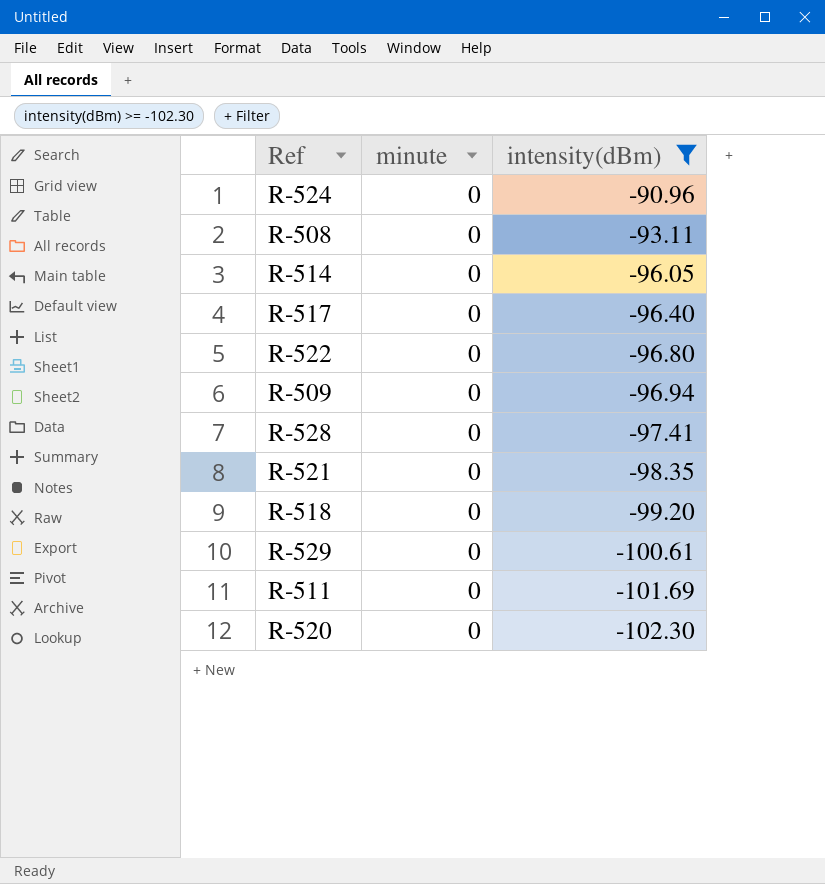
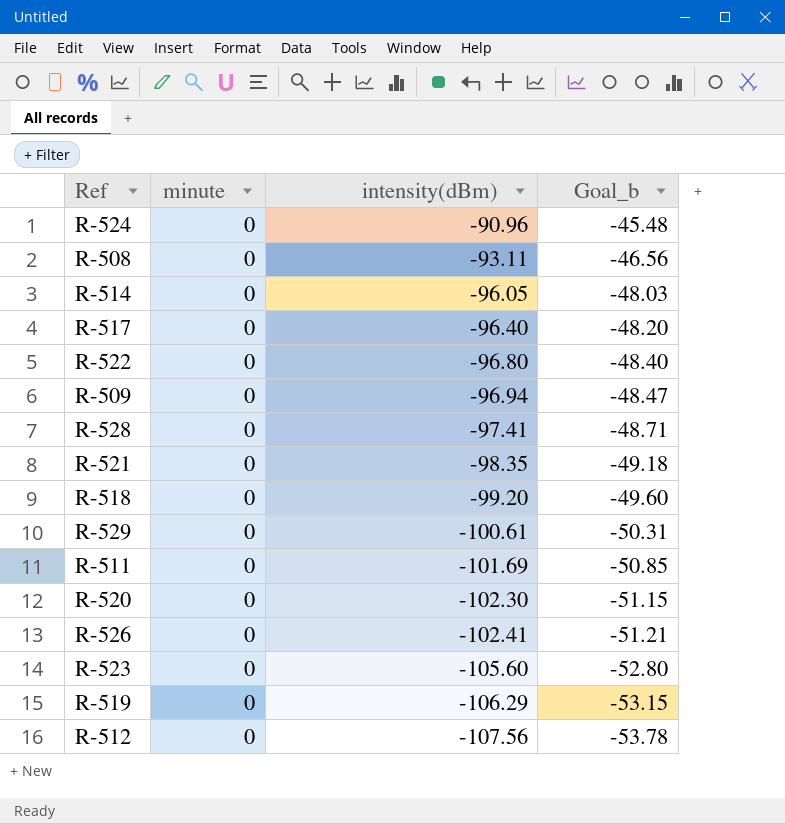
filter: intensity(dBm) >= -102.30 -> none
column Goal_b | formula: none -> [intensity(dBm)] * 0.5

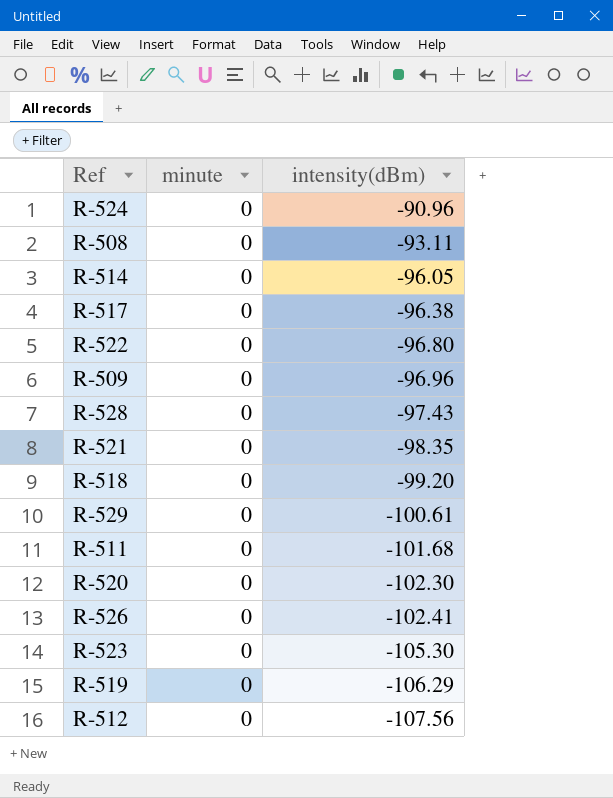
column Goal_b | formula: [intensity(dBm)] * 0.5 -> none
R-517 | intensity(dBm): -96.40 -> -96.38
R-509 | intensity(dBm): -96.94 -> -96.96
R-528 | intensity(dBm): -97.41 -> -97.43
R-511 | intensity(dBm): -101.69 -> -101.68
R-523 | intensity(dBm): -105.60 -> -105.30

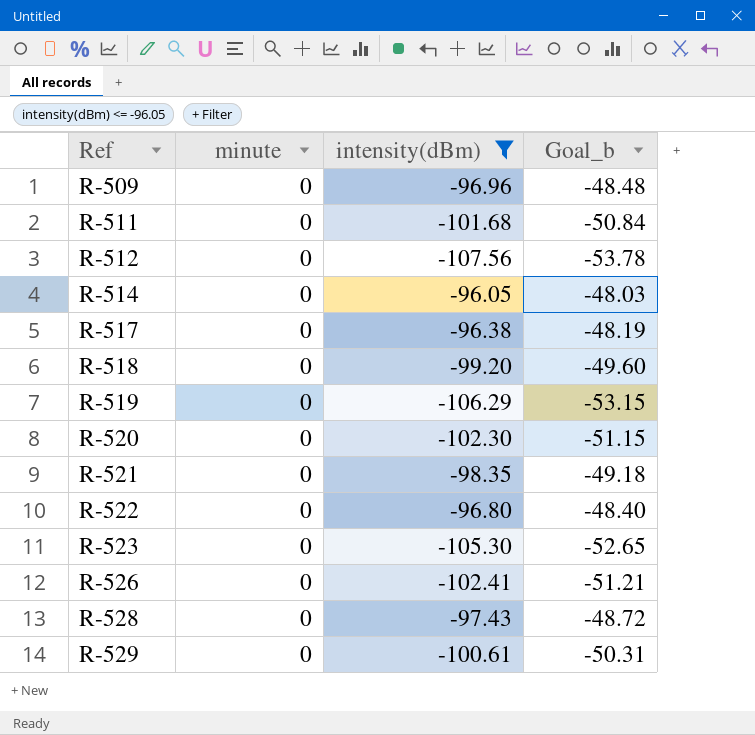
filter: none -> intensity(dBm) <= -96.05
row order: intensity(dBm) descending -> Ref ascending
column Goal_b | formula: none -> [intensity(dBm)] * 0.5

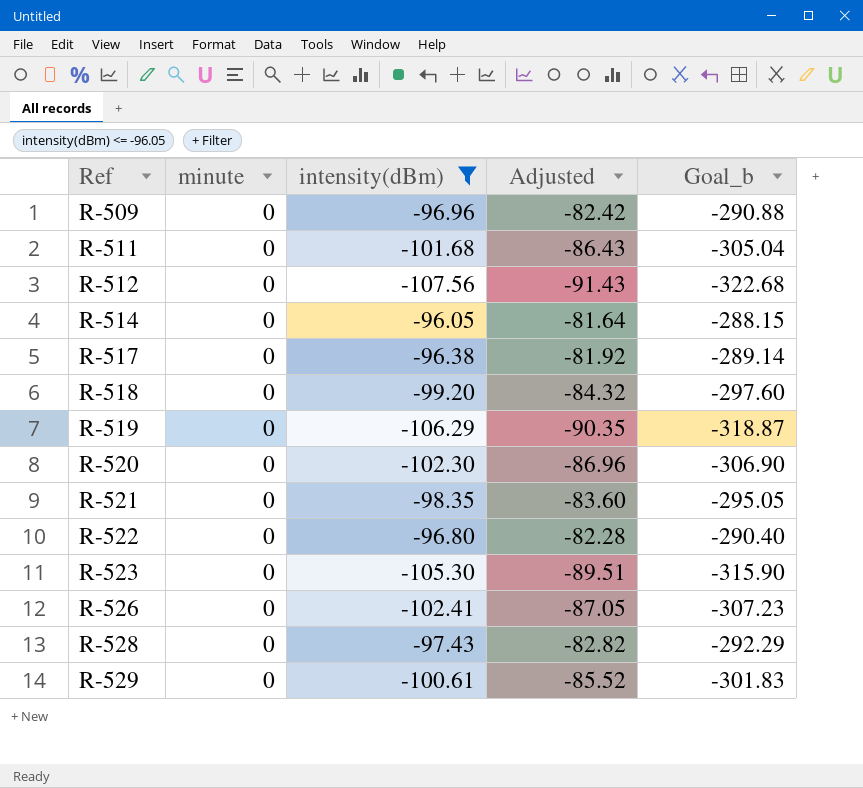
column Adjusted | formula: none -> [intensity(dBm)] * 0.85
column Goal_b | formula: [intensity(dBm)] * 0.5 -> [intensity(dBm)] * 3

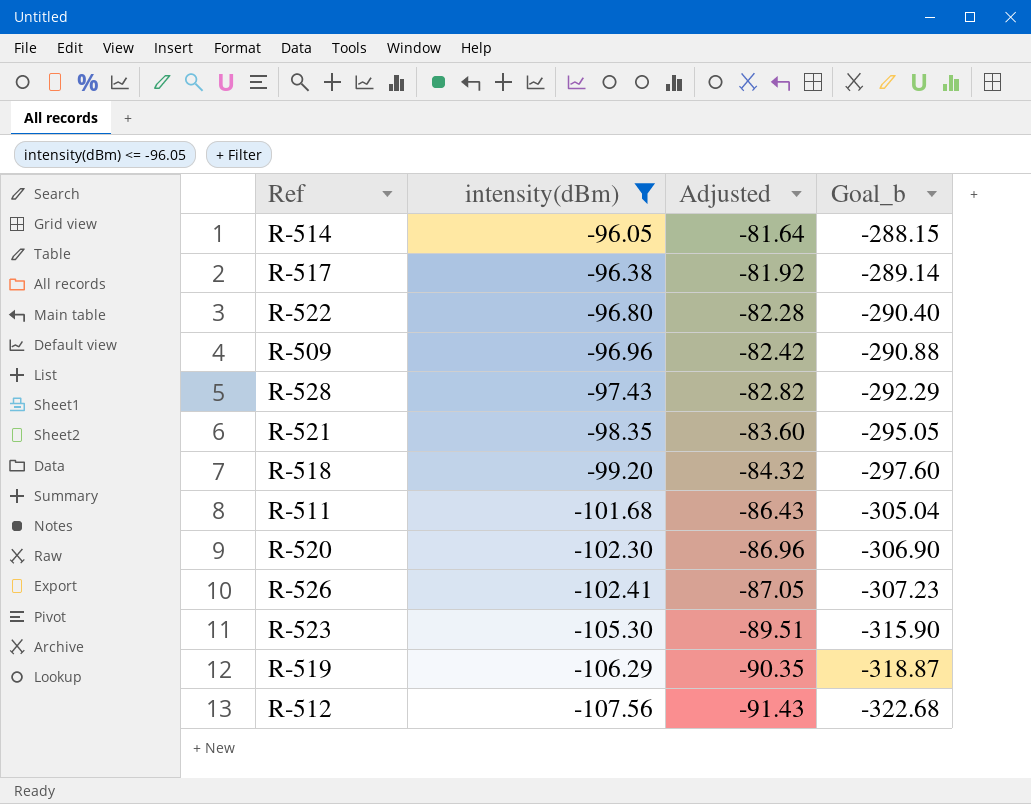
row order: Ref ascending -> intensity(dBm) descending
column minute | position: 2 -> none
row R-529: 0 | -100.61 | -85.52 | -301.83 -> none

